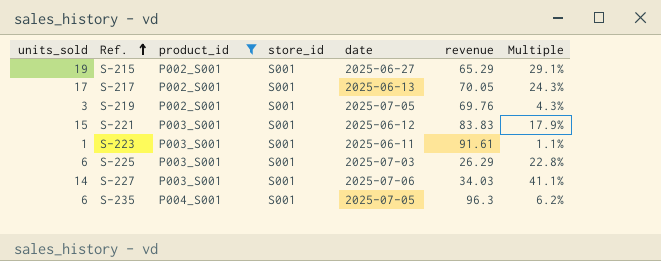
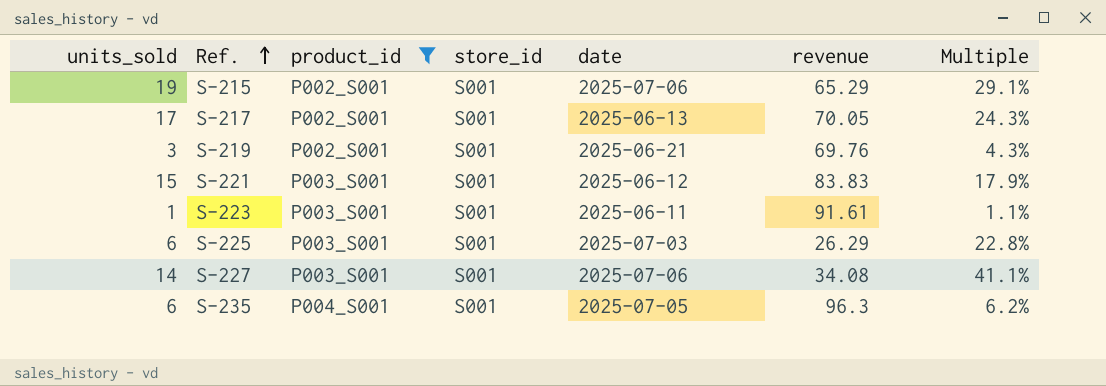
S-215 | date: 2025-06-27 -> 2025-07-06
S-219 | date: 2025-07-05 -> 2025-06-21
S-227 | revenue: 34.03 -> 34.08

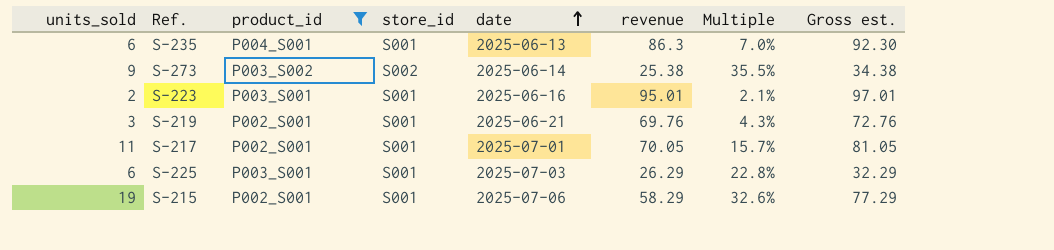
row order: Ref. ascending -> date ascending
column Gross est. | formula: none -> [units_sold] + [revenue]
row S-221: 15 | P003_S001 | S001 | 2025-06-12 | 83.83 | 17.9% -> none
row S-227: 14 | P003_S001 | S001 | 2025-07-06 | 34.08 | 41.1% -> none
S-235 | date: 2025-07-05 -> 2025-06-13
S-235 | revenue: 96.3 -> 86.3
S-235 | Multiple: 6.2% -> 7.0%
row S-273: none -> 9 | P003_S002 | S002 | 2025-06-14 | 25.38 | 35.5% | 34.38
S-223 | units_sold: 1 -> 2
S-223 | date: 2025-06-11 -> 2025-06-16
S-223 | revenue: 91.61 -> 95.01
S-223 | Multiple: 1.1% -> 2.1%
S-217 | units_sold: 17 -> 11
S-217 | date: 2025-06-13 -> 2025-07-01
S-217 | Multiple: 24.3% -> 15.7%
S-215 | revenue: 65.29 -> 58.29
S-215 | Multiple: 29.1% -> 32.6%

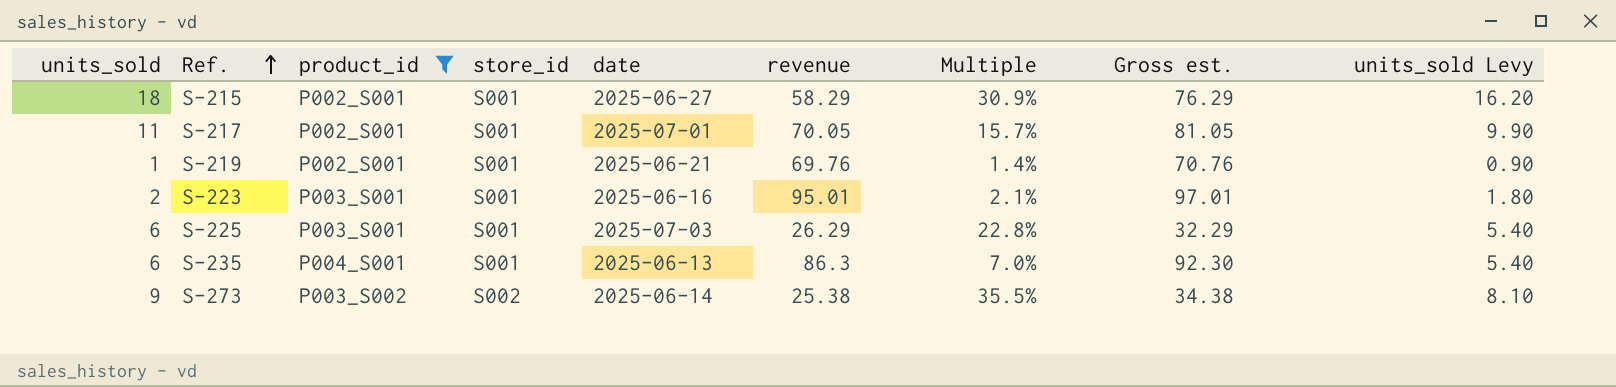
row order: date ascending -> Ref. ascending
column units_sold Levy | formula: none -> [units_sold] * 0.9
S-215 | units_sold: 19 -> 18
S-215 | date: 2025-07-06 -> 2025-06-27
S-215 | Multiple: 32.6% -> 30.9%
S-215 | Gross est.: 77.29 -> 76.29
S-219 | units_sold: 3 -> 1
S-219 | Multiple: 4.3% -> 1.4%
S-219 | Gross est.: 72.76 -> 70.76

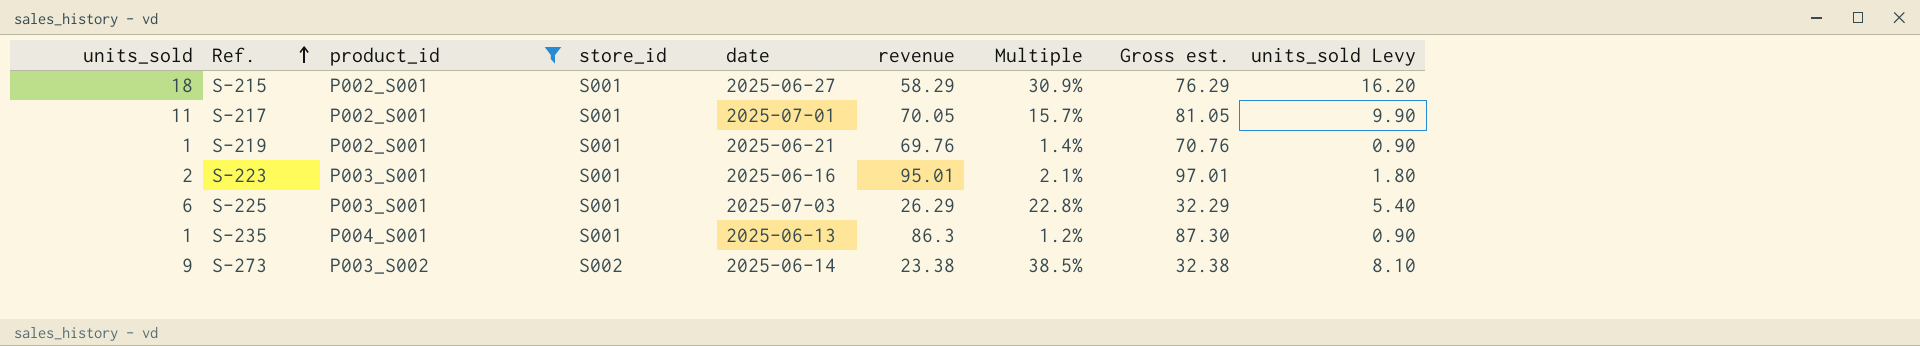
S-235 | units_sold: 6 -> 1
S-235 | Multiple: 7.0% -> 1.2%
S-235 | Gross est.: 92.30 -> 87.30
S-235 | units_sold Levy: 5.40 -> 0.90
S-273 | revenue: 25.38 -> 23.38
S-273 | Multiple: 35.5% -> 38.5%
S-273 | Gross est.: 34.38 -> 32.38

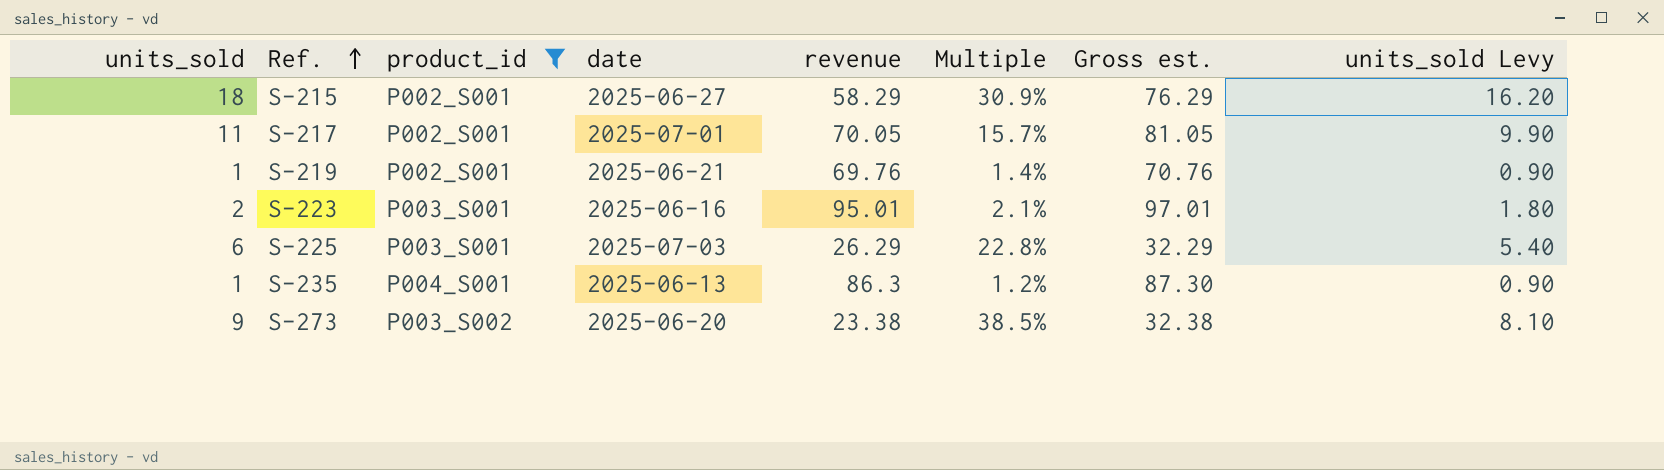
column store_id | position: 4 -> none
S-273 | date: 2025-06-14 -> 2025-06-20

